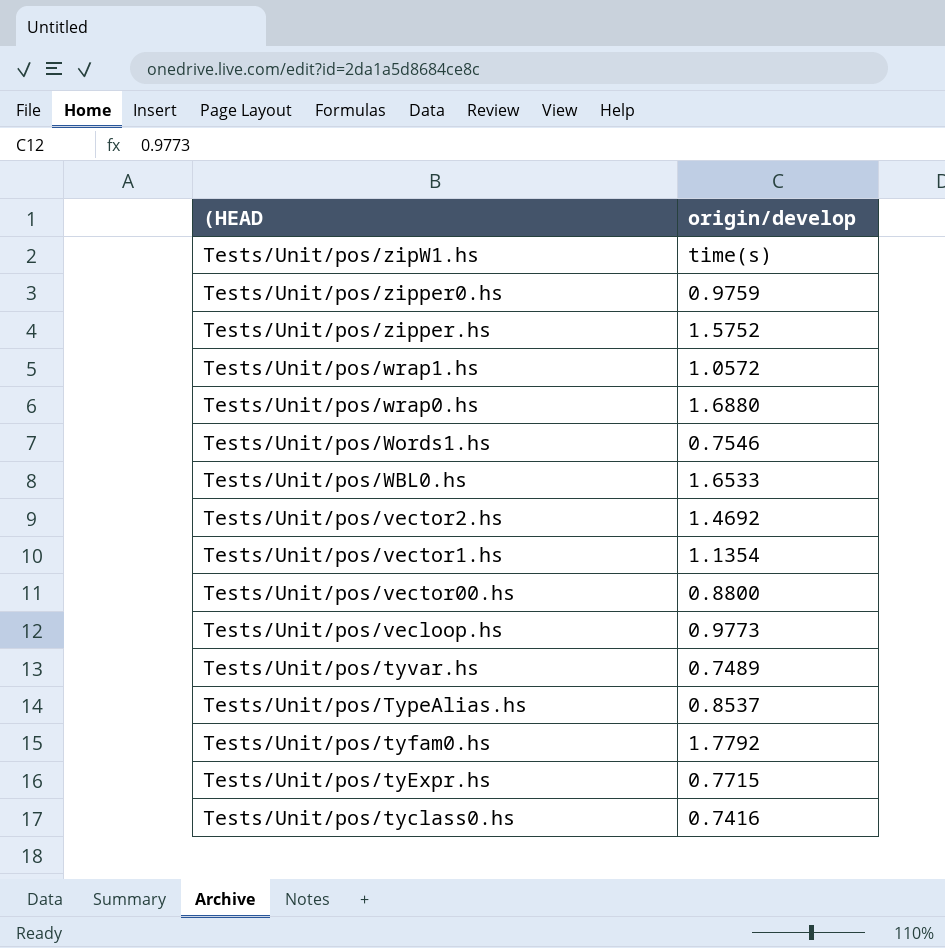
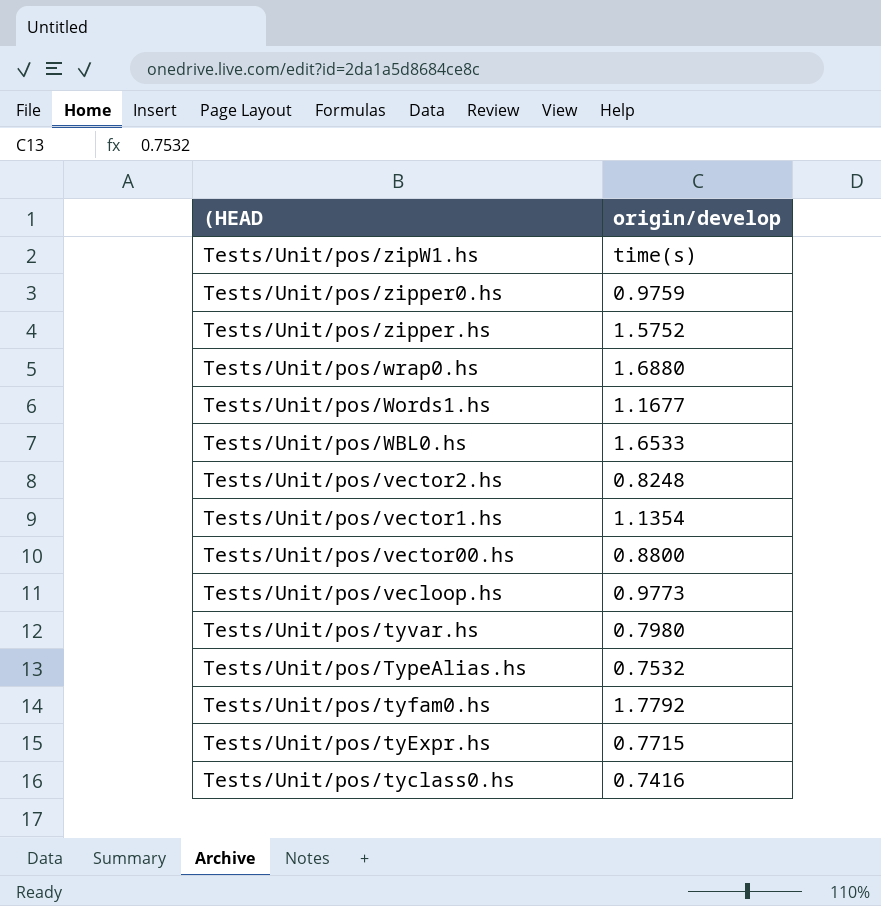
row Tests/Unit/pos/wrap1.hs: 1.0572 -> none
Tests/Unit/pos/Words1.hs | origin/develop: 0.7546 -> 1.1677
Tests/Unit/pos/vector2.hs | origin/develop: 1.4692 -> 0.8248
Tests/Unit/pos/tyvar.hs | origin/develop: 0.7489 -> 0.7980
Tests/Unit/pos/TypeAlias.hs | origin/develop: 0.8537 -> 0.7532

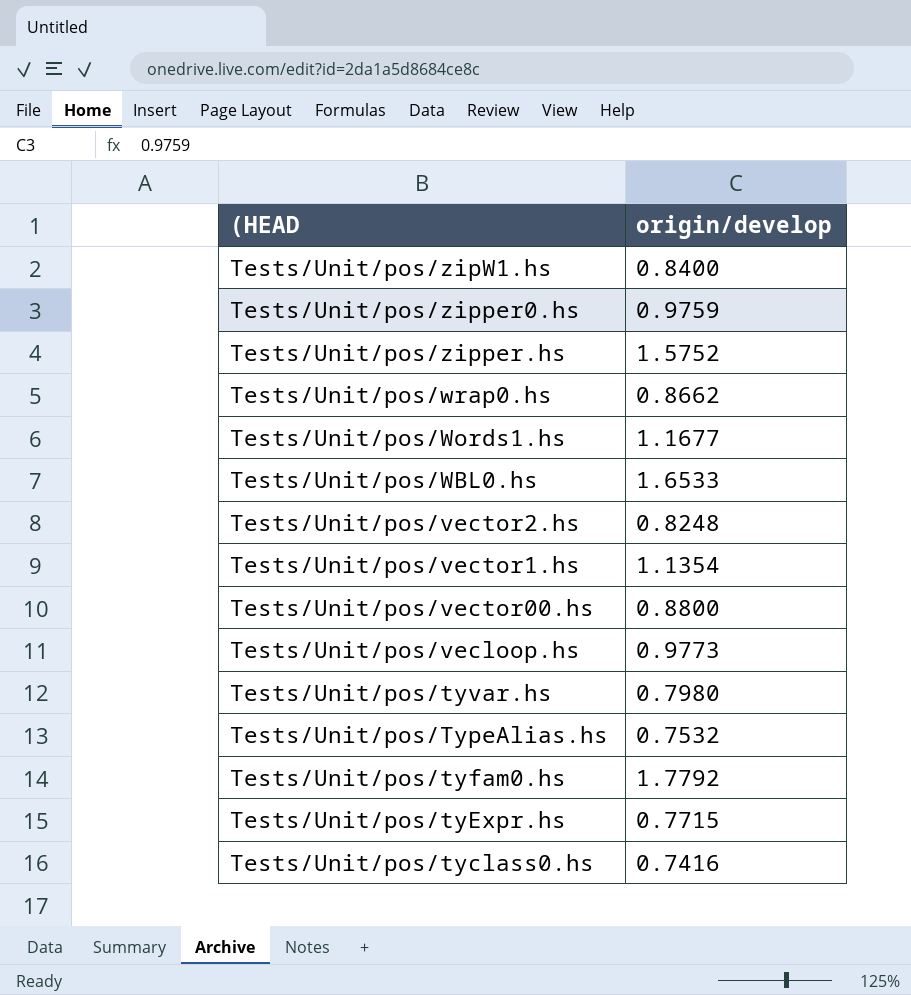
Tests/Unit/pos/zipW1.hs | origin/develop: time(s) -> 0.8400
Tests/Unit/pos/wrap0.hs | origin/develop: 1.6880 -> 0.8662

